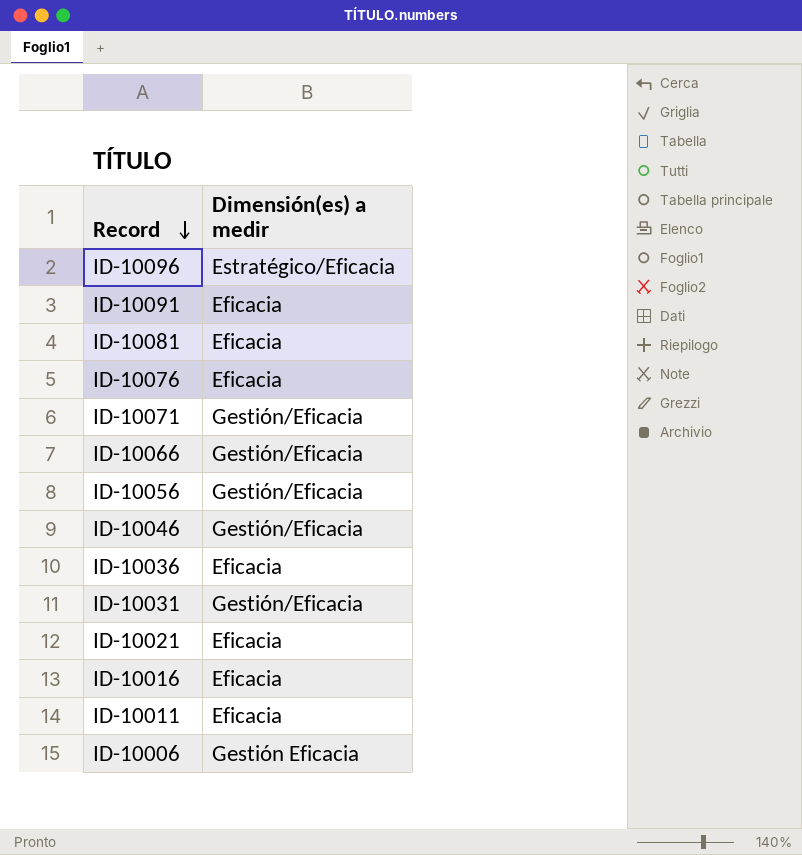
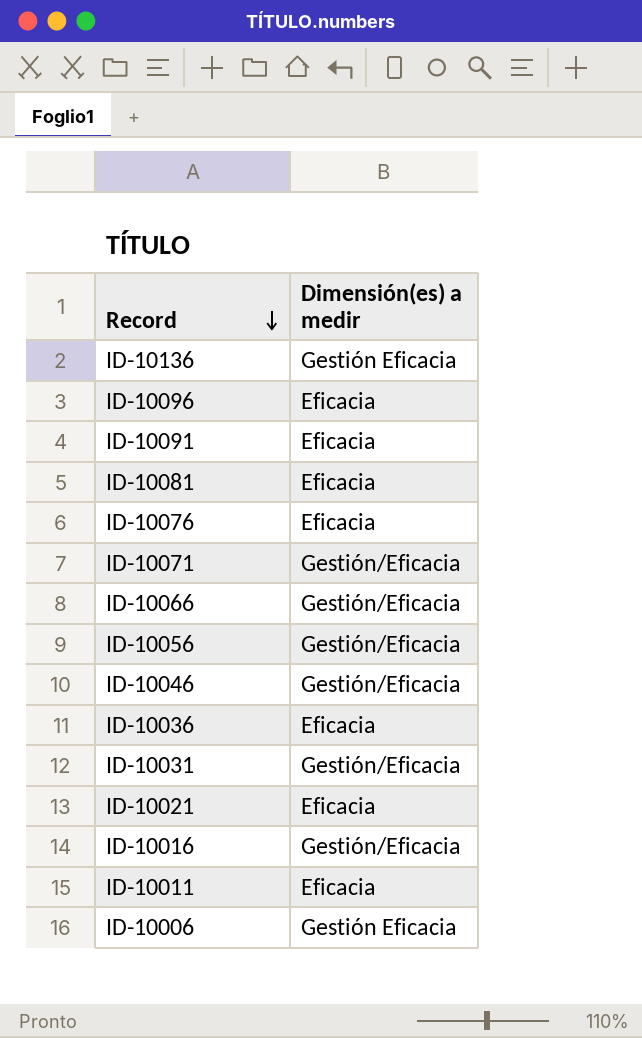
row ID-10136: none -> Gestión Eficacia
ID-10096 | Dimensión(es) a medir: Estratégico/Eficacia -> Eficacia
ID-10016 | Dimensión(es) a medir: Eficacia -> Gestión/Eficacia

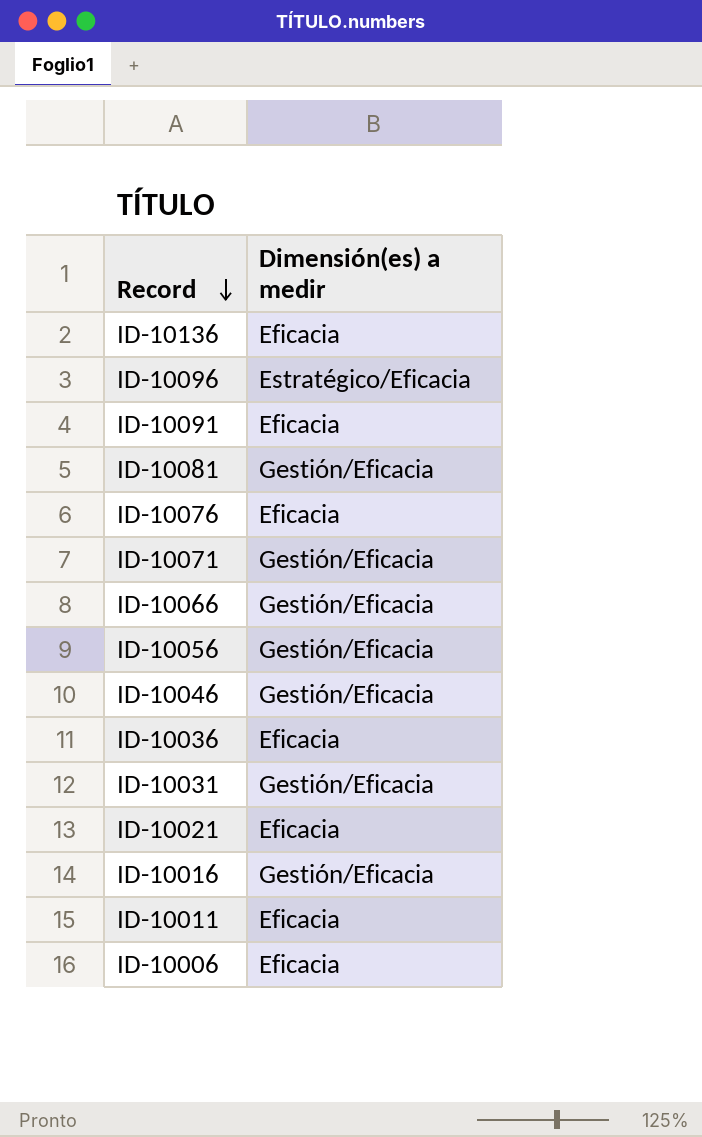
ID-10136 | Dimensión(es) a medir: Gestión Eficacia -> Eficacia
ID-10096 | Dimensión(es) a medir: Eficacia -> Estratégico/Eficacia
ID-10081 | Dimensión(es) a medir: Eficacia -> Gestión/Eficacia
ID-10006 | Dimensión(es) a medir: Gestión Eficacia -> Eficacia

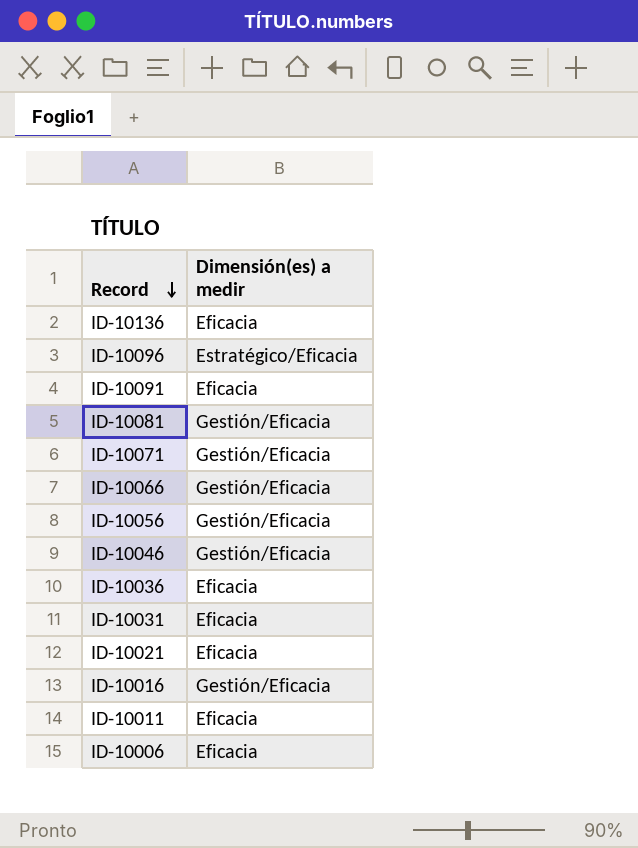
row ID-10076: Eficacia -> none
ID-10031 | Dimensión(es) a medir: Gestión/Eficacia -> Eficacia

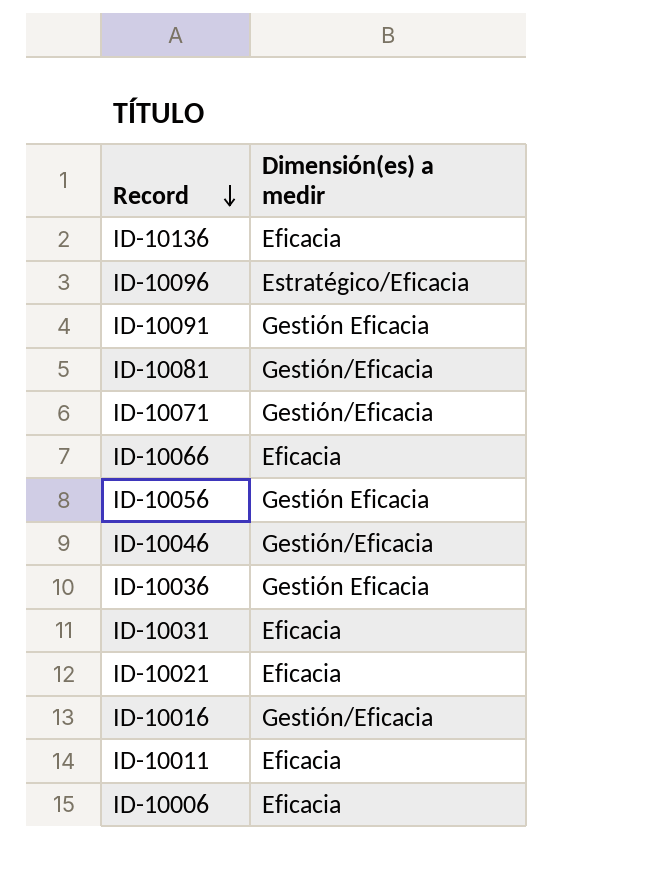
ID-10091 | Dimensión(es) a medir: Eficacia -> Gestión Eficacia
ID-10066 | Dimensión(es) a medir: Gestión/Eficacia -> Eficacia
ID-10056 | Dimensión(es) a medir: Gestión/Eficacia -> Gestión Eficacia
ID-10036 | Dimensión(es) a medir: Eficacia -> Gestión Eficacia

